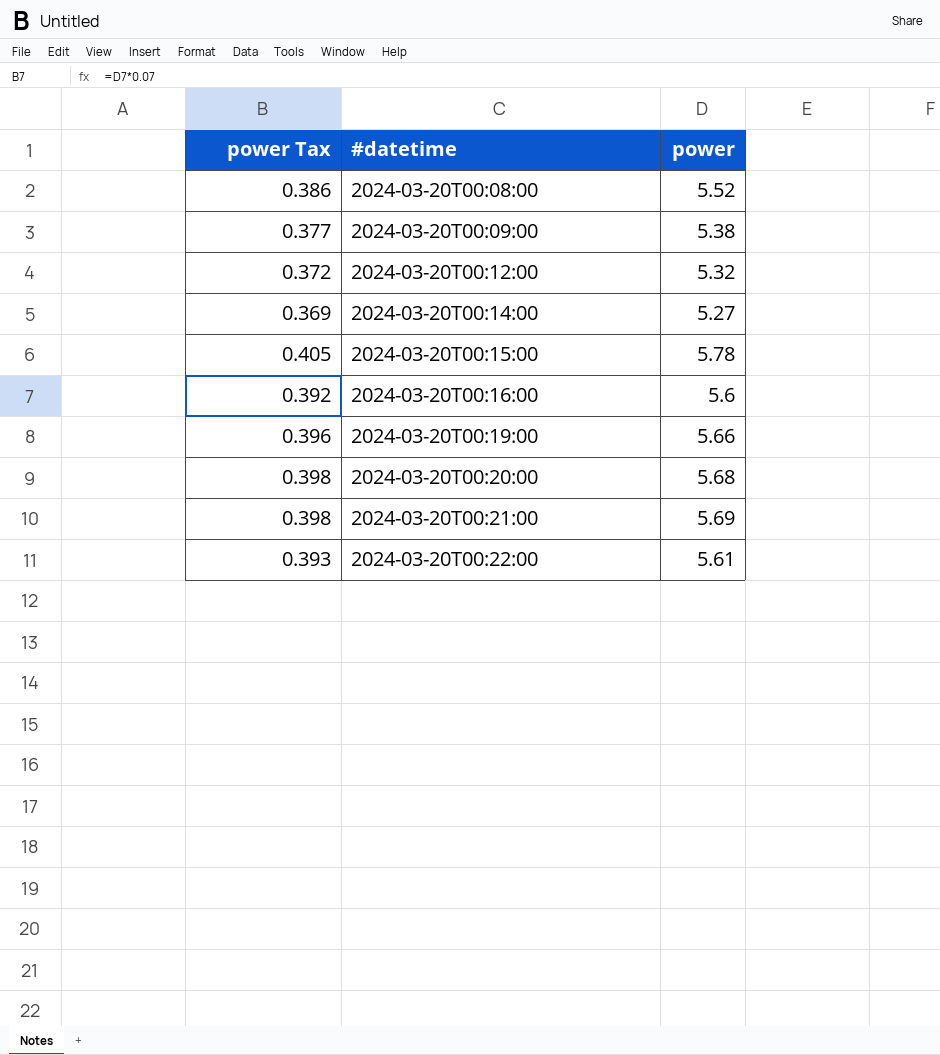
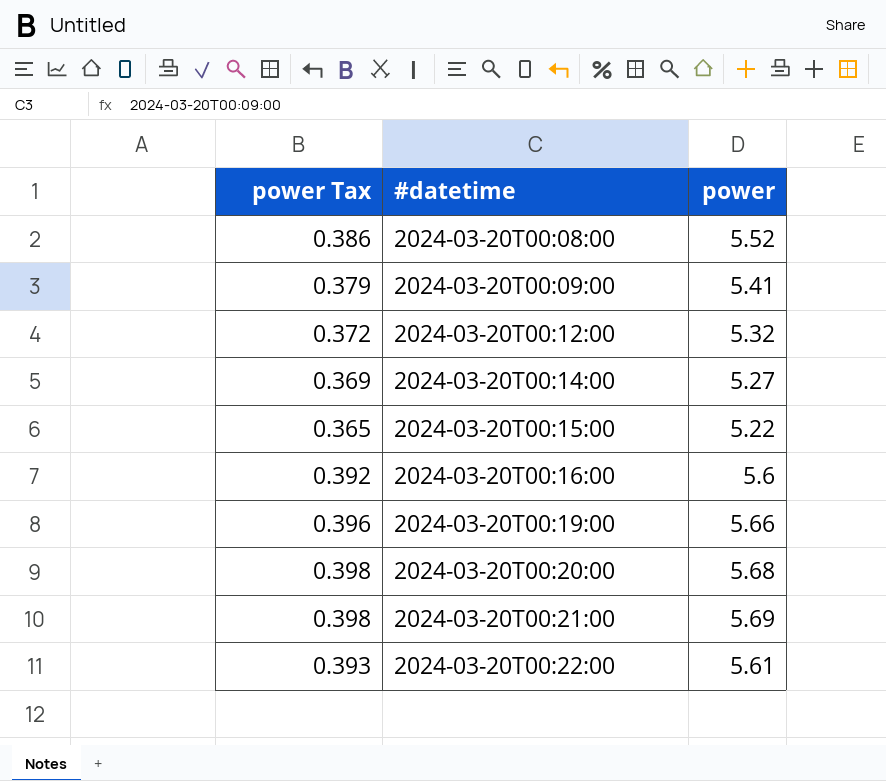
2024-03-20T00:09:00 | power Tax: 0.377 -> 0.379
2024-03-20T00:09:00 | power: 5.38 -> 5.41
2024-03-20T00:15:00 | power Tax: 0.405 -> 0.365
2024-03-20T00:15:00 | power: 5.78 -> 5.22

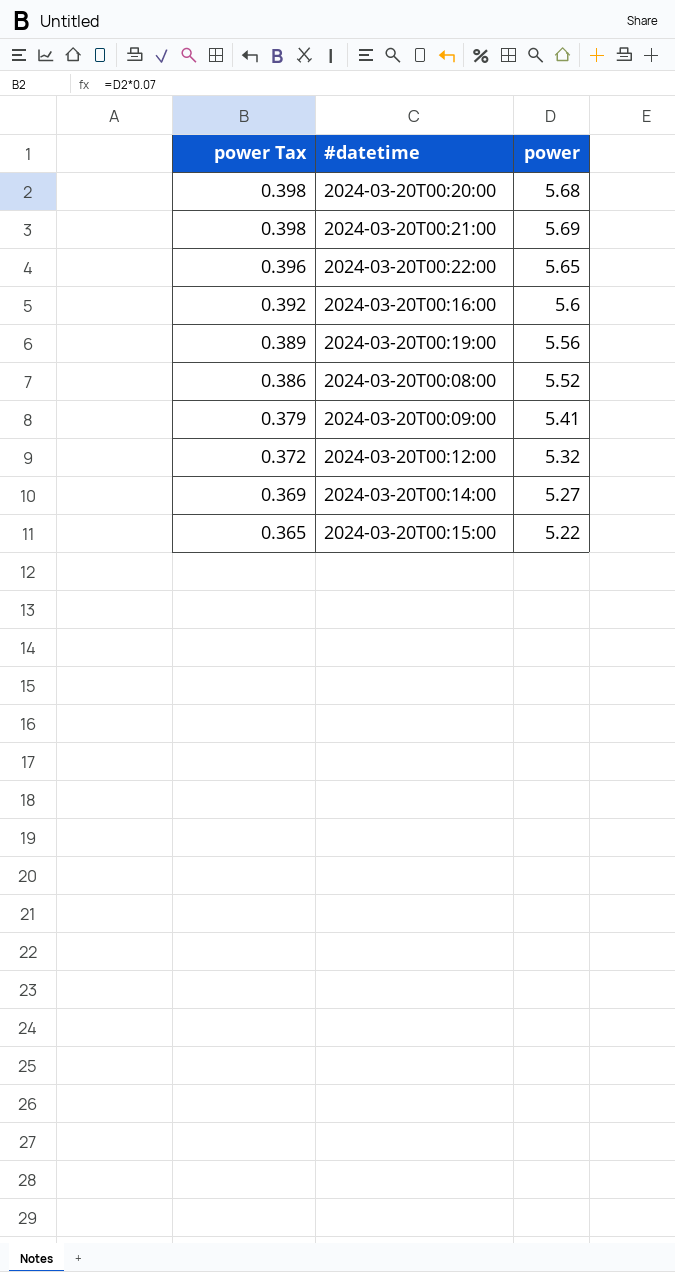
row order: #datetime ascending -> power Tax descending
2024-03-20T00:22:00 | power Tax: 0.393 -> 0.396
2024-03-20T00:22:00 | power: 5.61 -> 5.65
2024-03-20T00:19:00 | power Tax: 0.396 -> 0.389
2024-03-20T00:19:00 | power: 5.66 -> 5.56

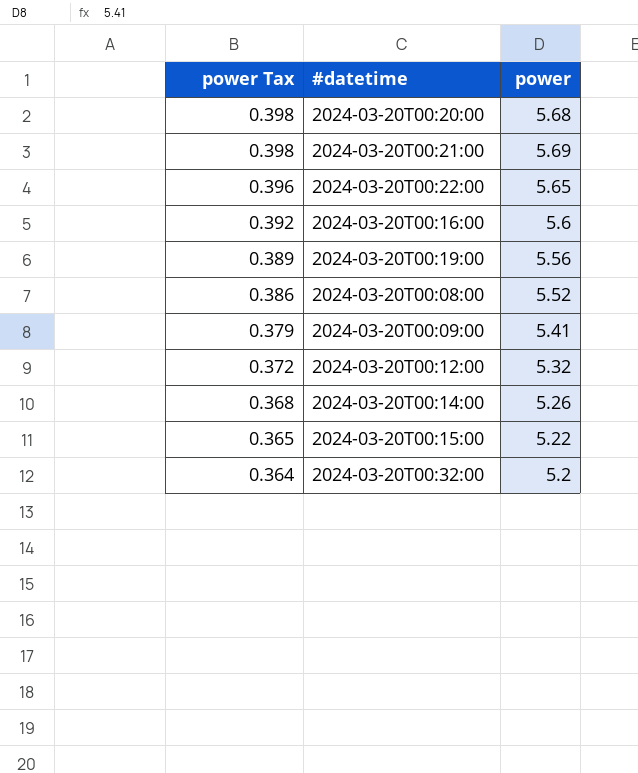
2024-03-20T00:14:00 | power Tax: 0.369 -> 0.368
2024-03-20T00:14:00 | power: 5.27 -> 5.26
row 2024-03-20T00:32:00: none -> 0.364 | 5.2

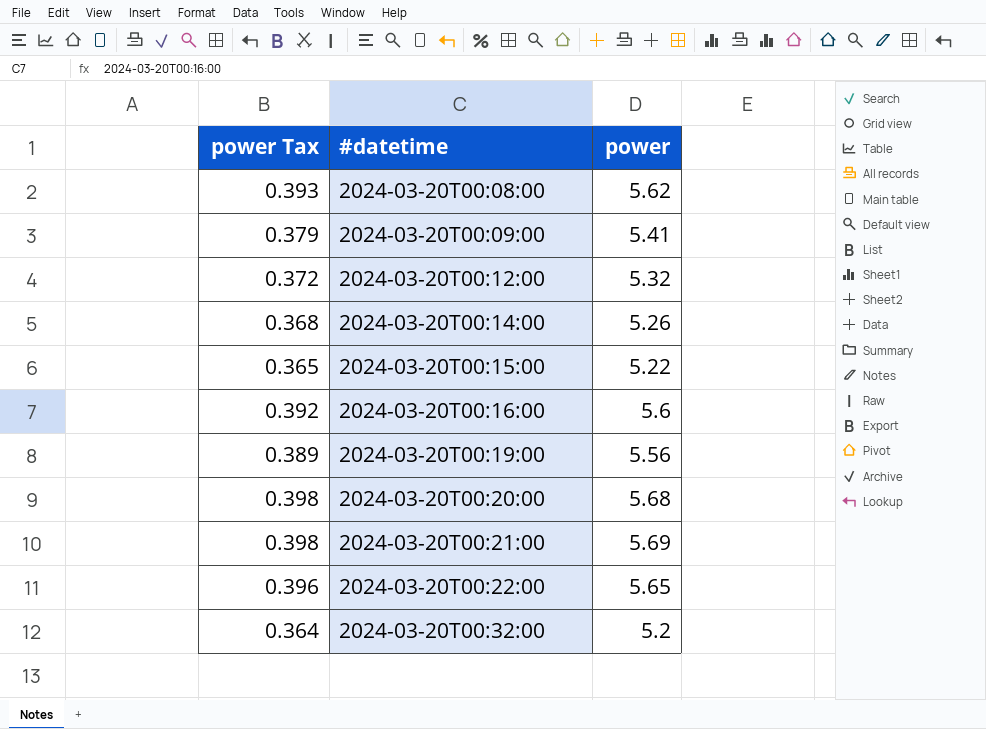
row order: power Tax descending -> #datetime ascending
2024-03-20T00:08:00 | power Tax: 0.386 -> 0.393
2024-03-20T00:08:00 | power: 5.52 -> 5.62

